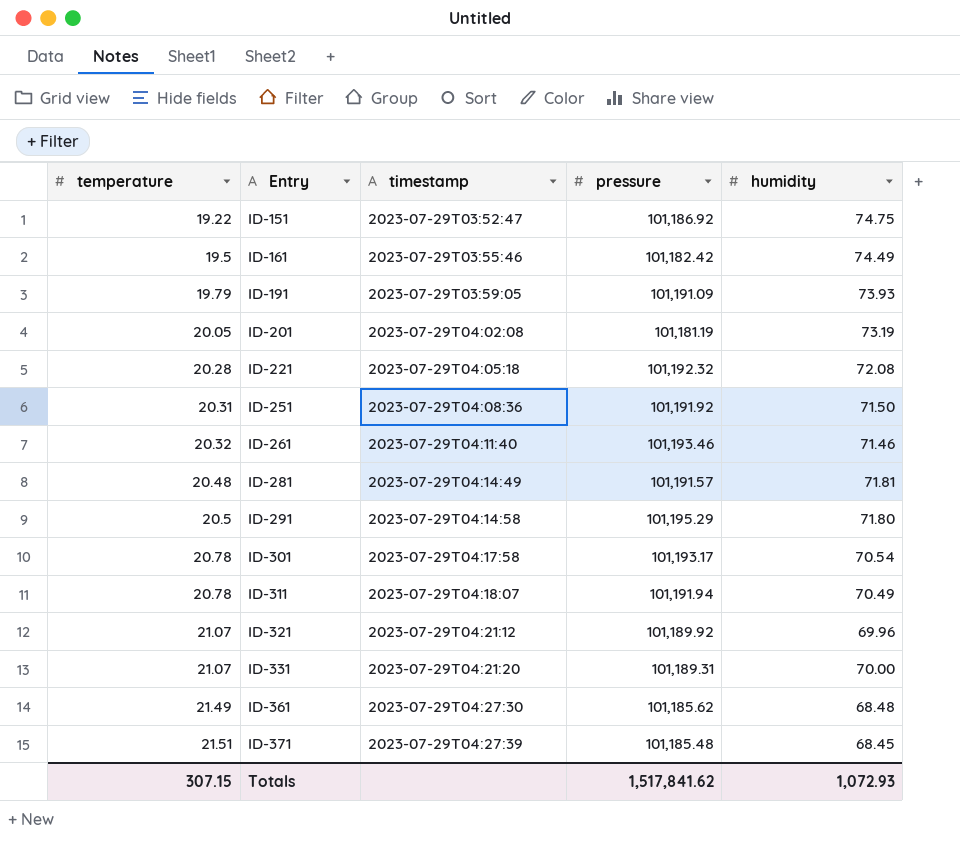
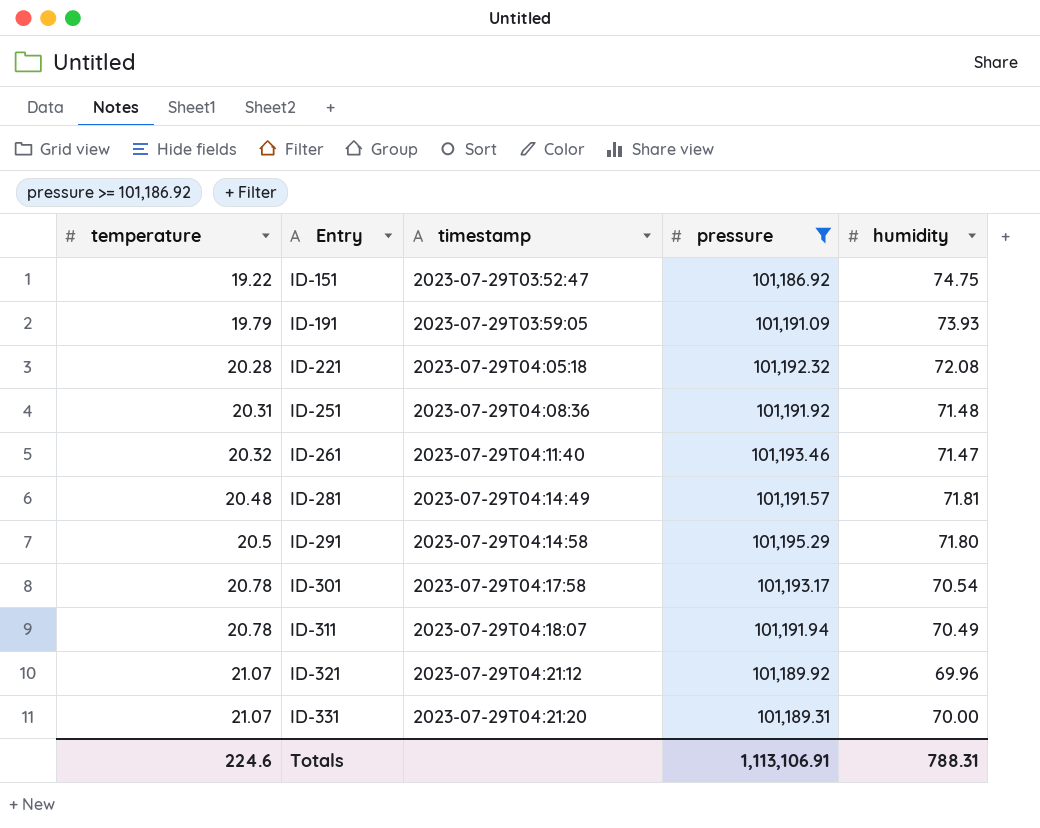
filter: none -> pressure >= 101,186.92
ID-251 | humidity: 71.50 -> 71.48
ID-261 | humidity: 71.46 -> 71.47
Totals | temperature: 307.15 -> 224.6
Totals | pressure: 1,517,841.62 -> 1,113,106.91
Totals | humidity: 1,072.93 -> 788.31

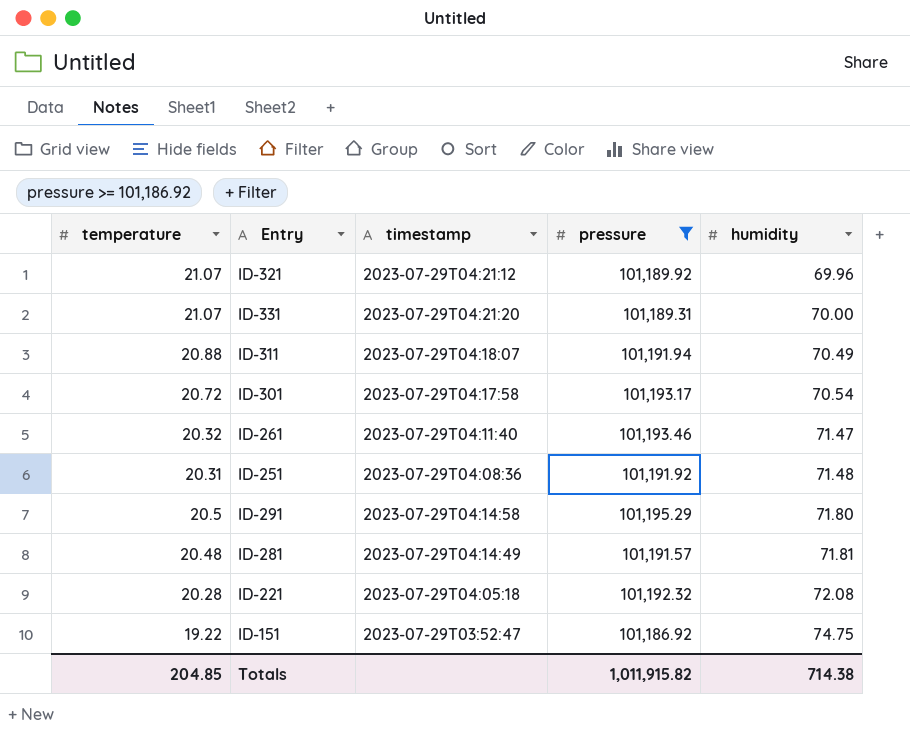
row order: temperature ascending -> humidity ascending
row ID-191: 19.79 | 2023-07-29T03:59:05 | 101,191.09 | 73.93 -> none
ID-311 | temperature: 20.78 -> 20.88
ID-301 | temperature: 20.78 -> 20.72
Totals | temperature: 224.6 -> 204.85
Totals | pressure: 1,113,106.91 -> 1,011,915.82
Totals | humidity: 788.31 -> 714.38

